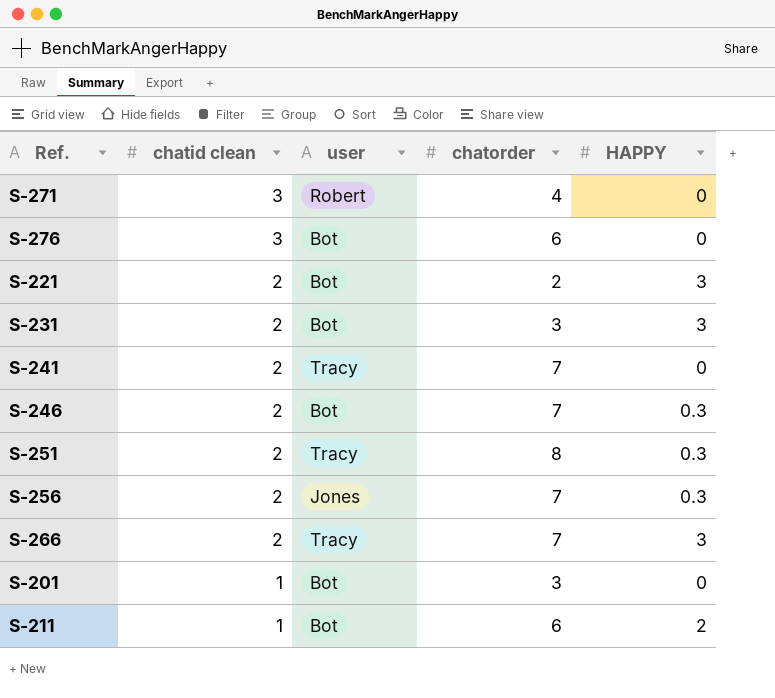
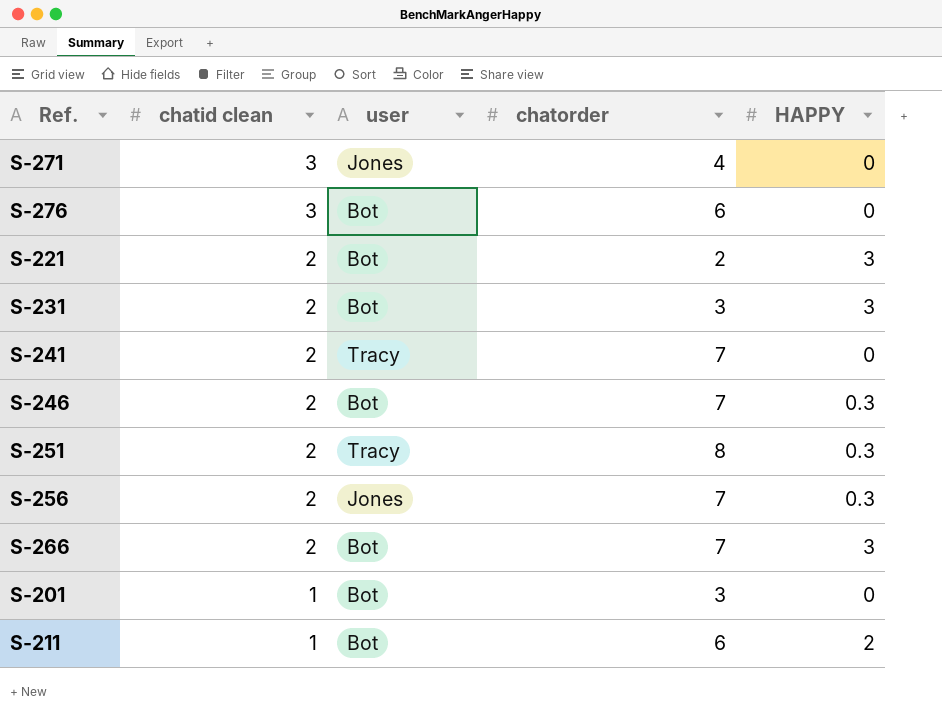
S-271 | user: Robert -> Jones
S-266 | user: Tracy -> Bot

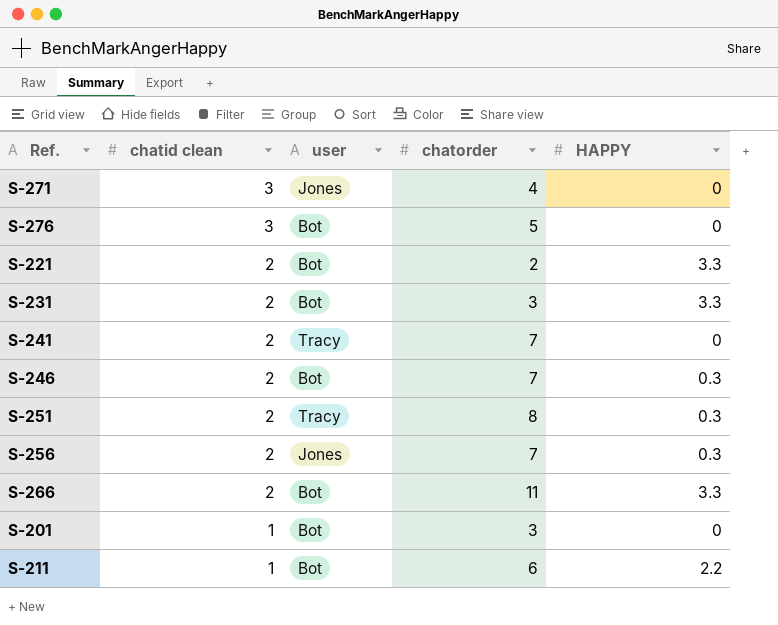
S-276 | chatorder: 6 -> 5
S-221 | HAPPY: 3 -> 3.3
S-231 | HAPPY: 3 -> 3.3
S-266 | chatorder: 7 -> 11
S-266 | HAPPY: 3 -> 3.3
S-211 | HAPPY: 2 -> 2.2

